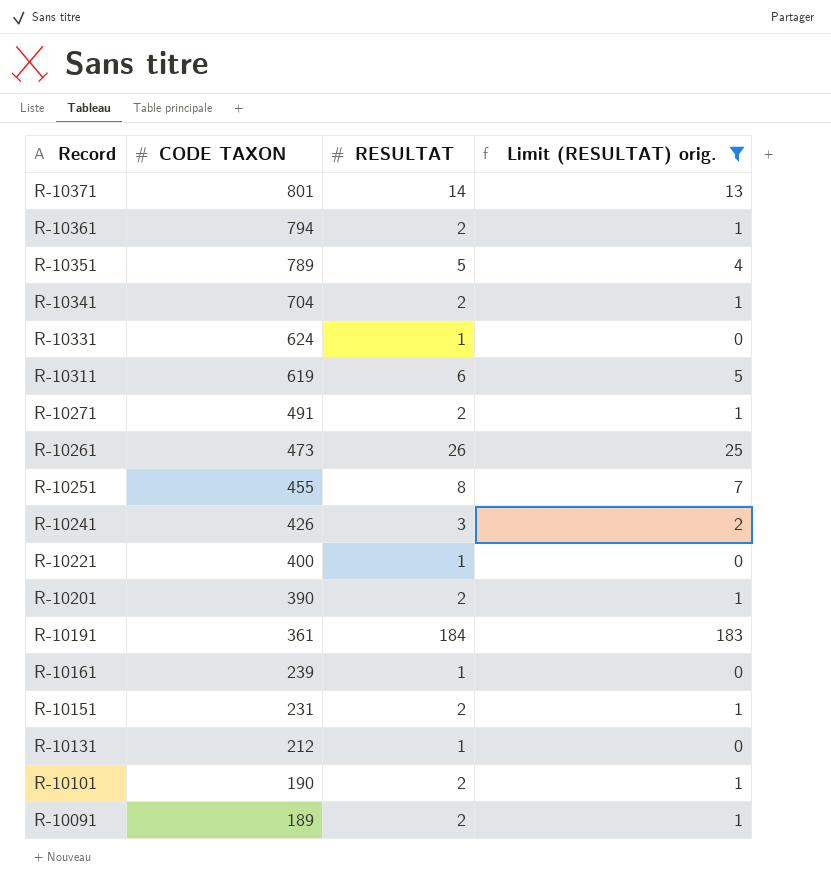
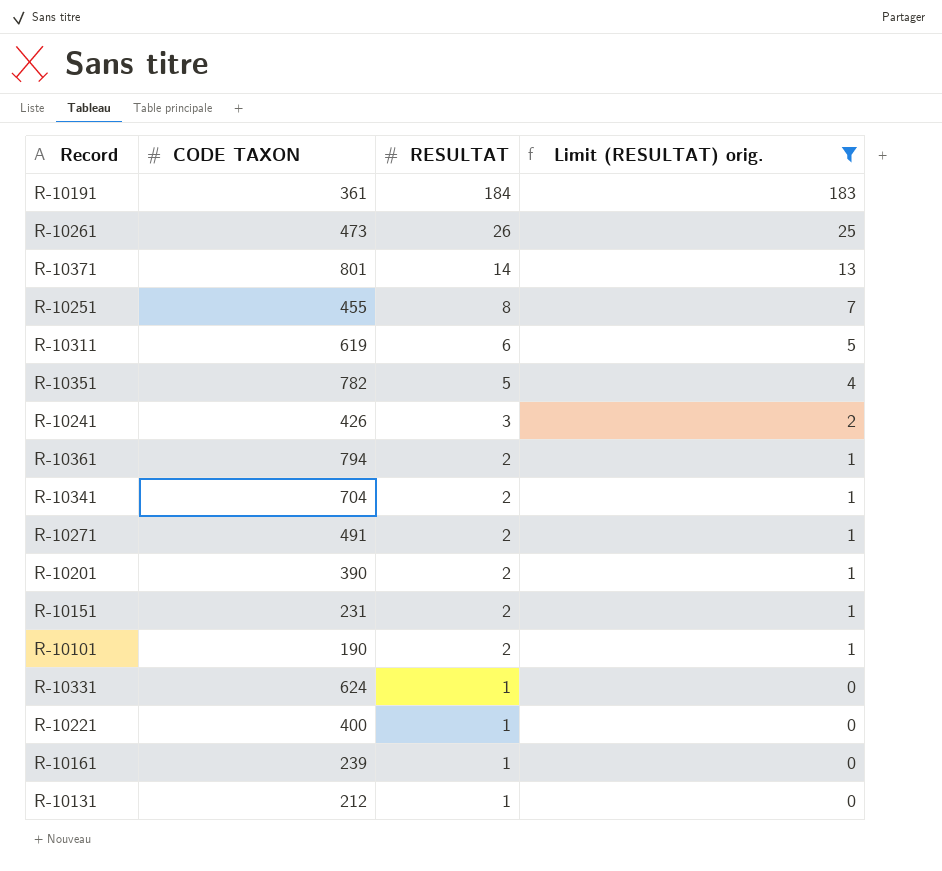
row order: Record descending -> RESULTAT descending
row R-10091: 189 | 2 | 1 -> none
R-10351 | CODE TAXON: 789 -> 782

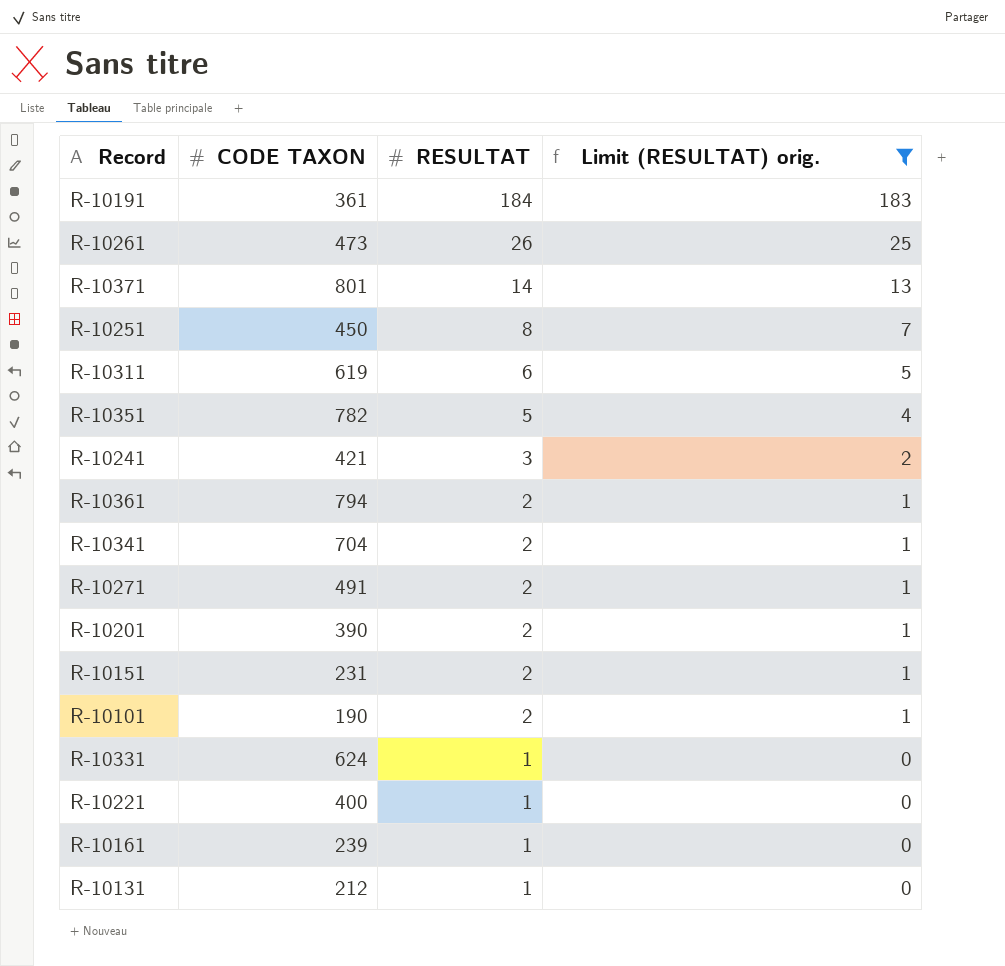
R-10251 | CODE TAXON: 455 -> 450
R-10241 | CODE TAXON: 426 -> 421

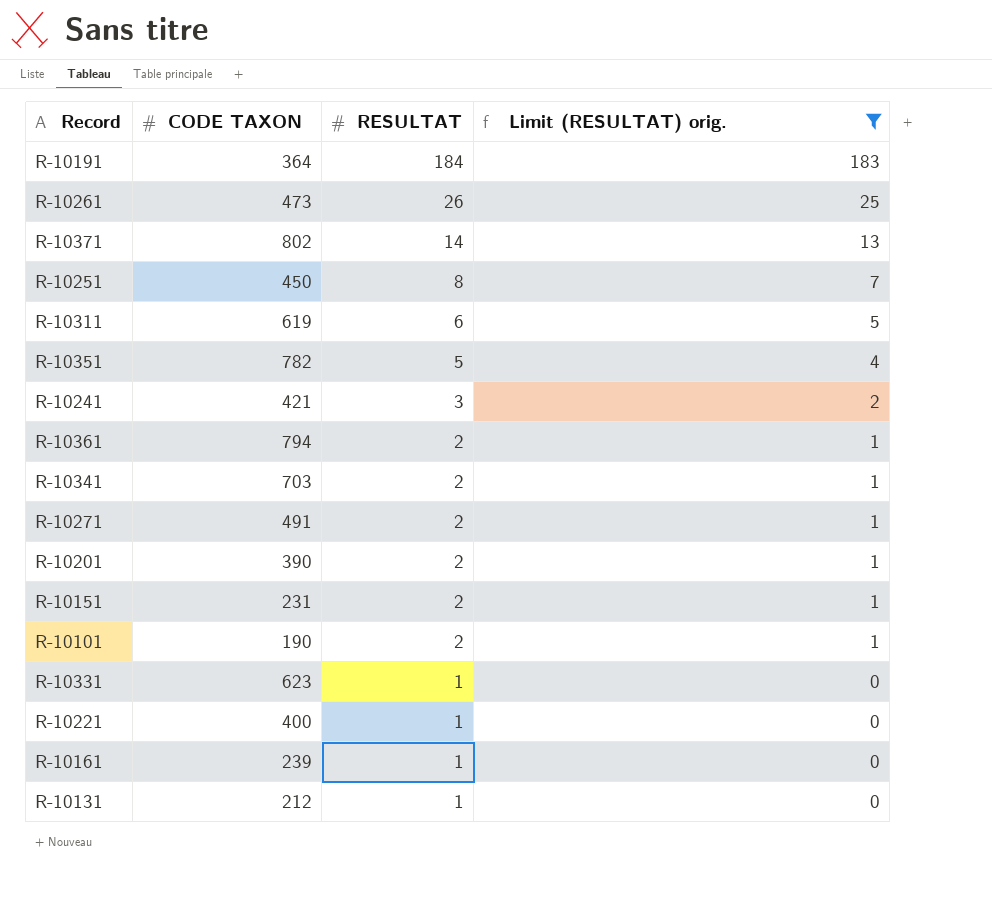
R-10191 | CODE TAXON: 361 -> 364
R-10371 | CODE TAXON: 801 -> 802
R-10341 | CODE TAXON: 704 -> 703
R-10331 | CODE TAXON: 624 -> 623

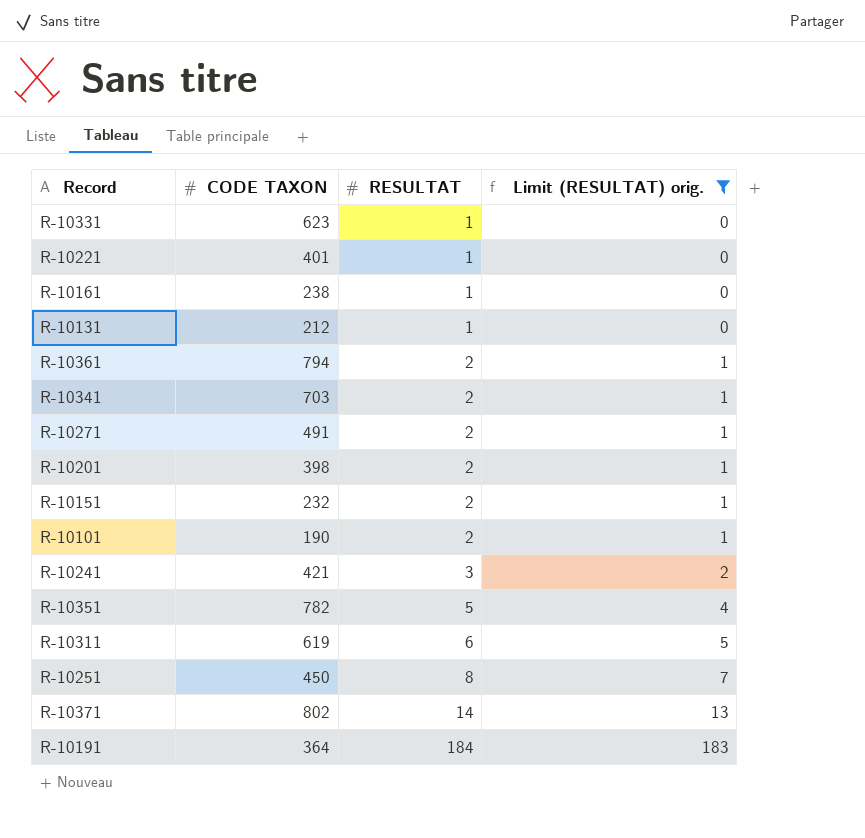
row order: RESULTAT descending -> RESULTAT ascending
row R-10261: 473 | 26 | 25 -> none
R-10221 | CODE TAXON: 400 -> 401
R-10161 | CODE TAXON: 239 -> 238
R-10201 | CODE TAXON: 390 -> 398
R-10151 | CODE TAXON: 231 -> 232

